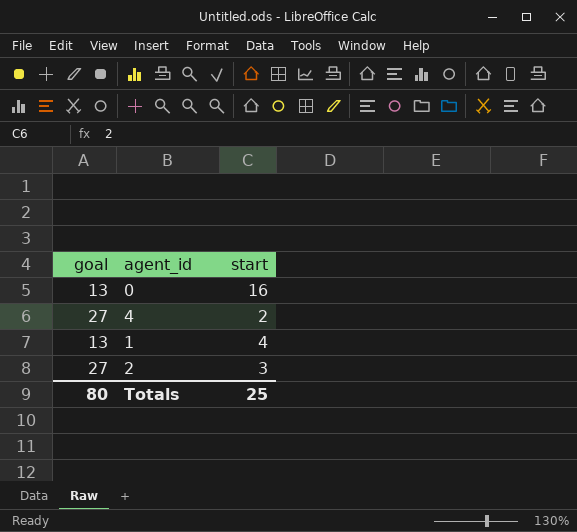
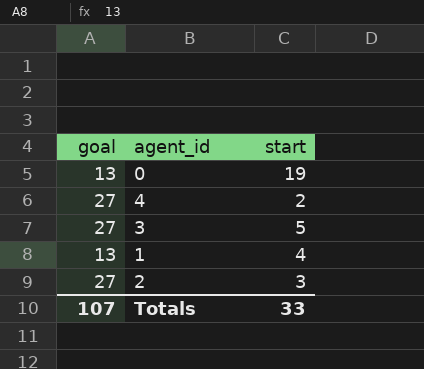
0 | start: 16 -> 19
row 3: none -> 27 | 5
Totals | goal: 80 -> 107
Totals | start: 25 -> 33

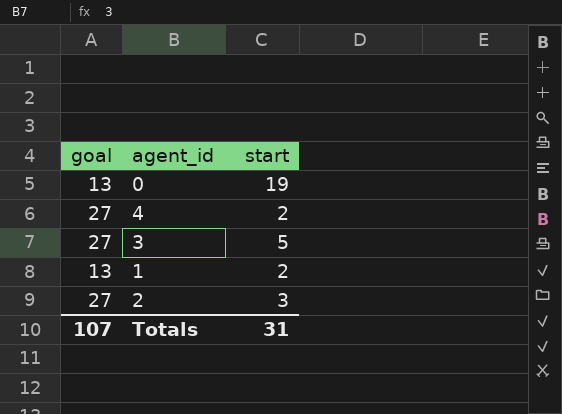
1 | start: 4 -> 2
Totals | start: 33 -> 31

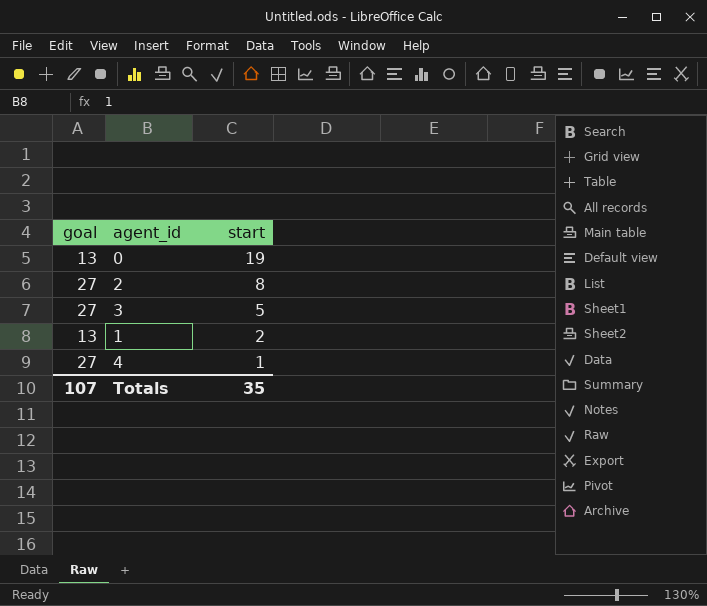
row order: none -> start descending
2 | start: 3 -> 8
4 | start: 2 -> 1
Totals | start: 31 -> 35

